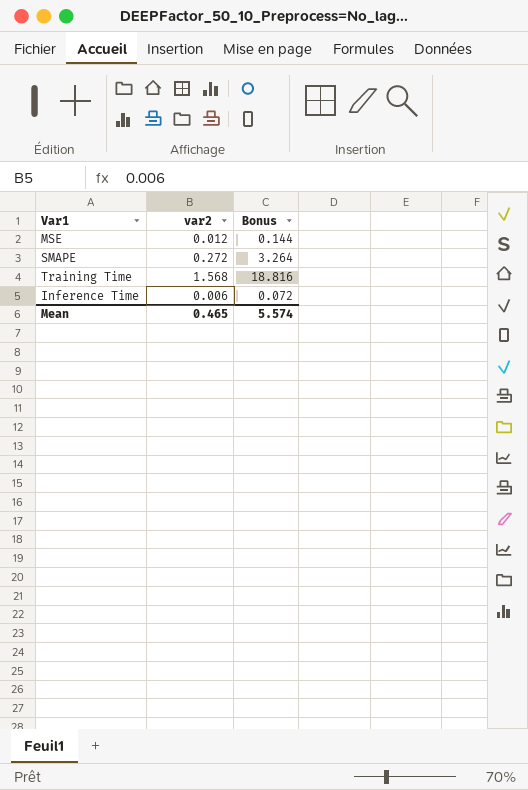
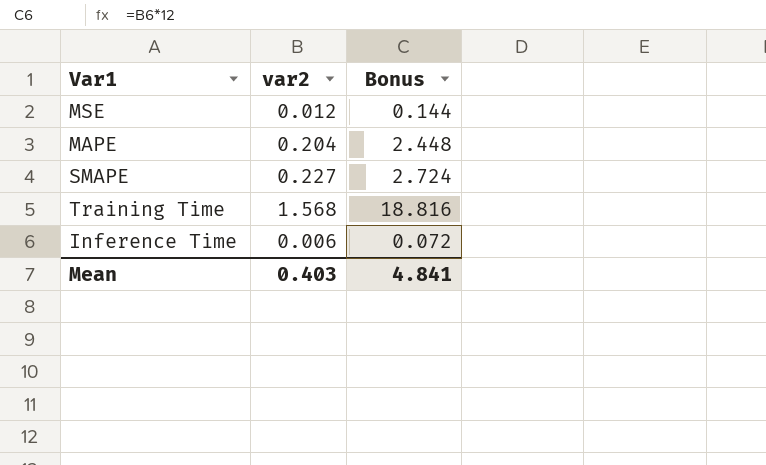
row MAPE: none -> 0.204 | 2.448
SMAPE | var2: 0.272 -> 0.227
SMAPE | Bonus: 3.264 -> 2.724
Mean | var2: 0.465 -> 0.403
Mean | Bonus: 5.574 -> 4.841

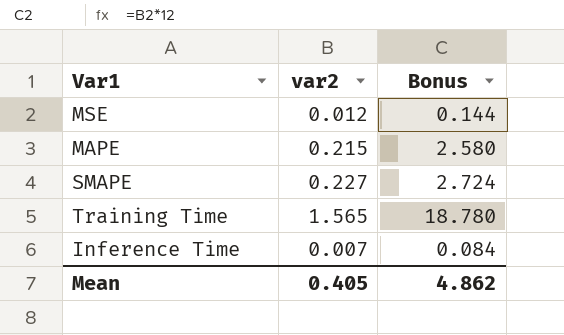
MAPE | var2: 0.204 -> 0.215
MAPE | Bonus: 2.448 -> 2.580
Training Time | var2: 1.568 -> 1.565
Training Time | Bonus: 18.816 -> 18.780
Inference Time | var2: 0.006 -> 0.007
Inference Time | Bonus: 0.072 -> 0.084
Mean | var2: 0.403 -> 0.405
Mean | Bonus: 4.841 -> 4.862

